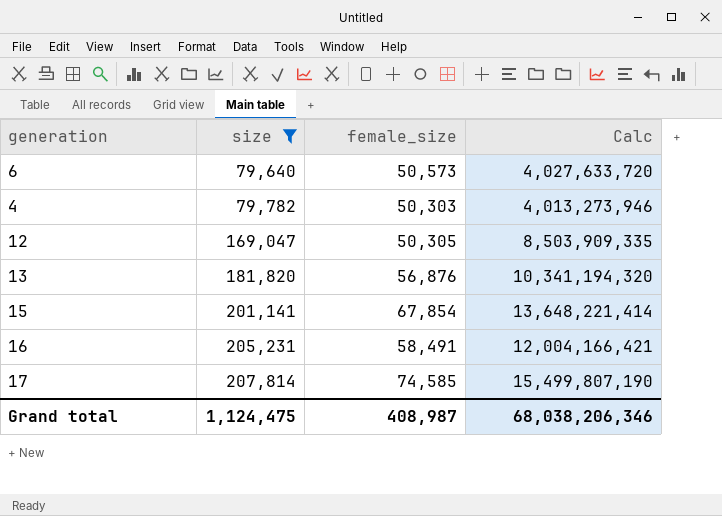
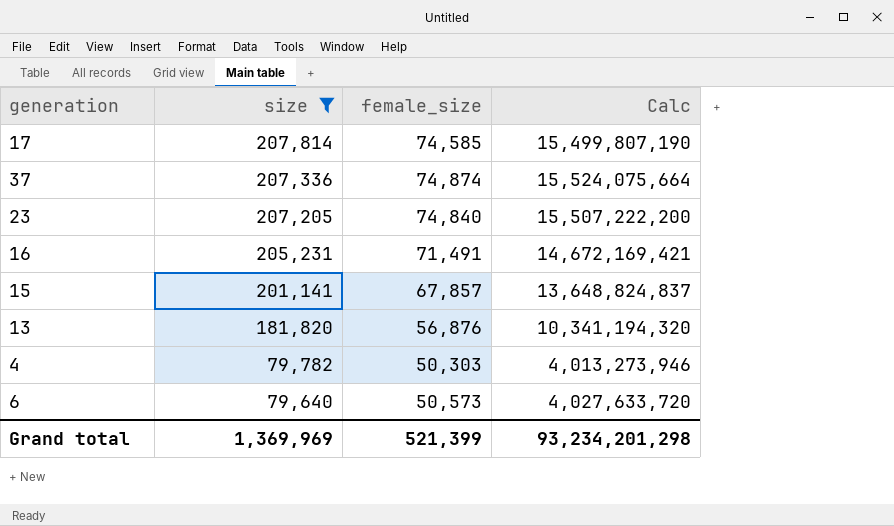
row order: size ascending -> size descending
row 12: 169,047 | 50,305 | 8,503,909,335 -> none
row 37: none -> 207,336 | 74,874 | 15,524,075,664
row 23: none -> 207,205 | 74,840 | 15,507,222,200
16 | female_size: 58,491 -> 71,491
16 | Calc: 12,004,166,421 -> 14,672,169,421
15 | female_size: 67,854 -> 67,857
15 | Calc: 13,648,221,414 -> 13,648,824,837
Grand total | size: 1,124,475 -> 1,369,969
Grand total | female_size: 408,987 -> 521,399
Grand total | Calc: 68,038,206,346 -> 93,234,201,298

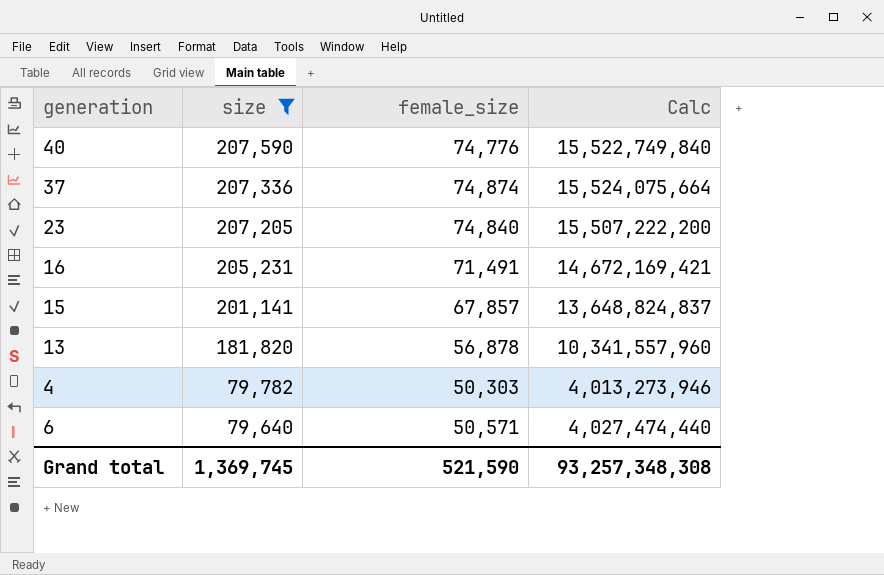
row 17: 207,814 | 74,585 | 15,499,807,190 -> none
row 40: none -> 207,590 | 74,776 | 15,522,749,840
13 | female_size: 56,876 -> 56,878
13 | Calc: 10,341,194,320 -> 10,341,557,960
6 | female_size: 50,573 -> 50,571
6 | Calc: 4,027,633,720 -> 4,027,474,440
Grand total | size: 1,369,969 -> 1,369,745
Grand total | female_size: 521,399 -> 521,590
Grand total | Calc: 93,234,201,298 -> 93,257,348,308

